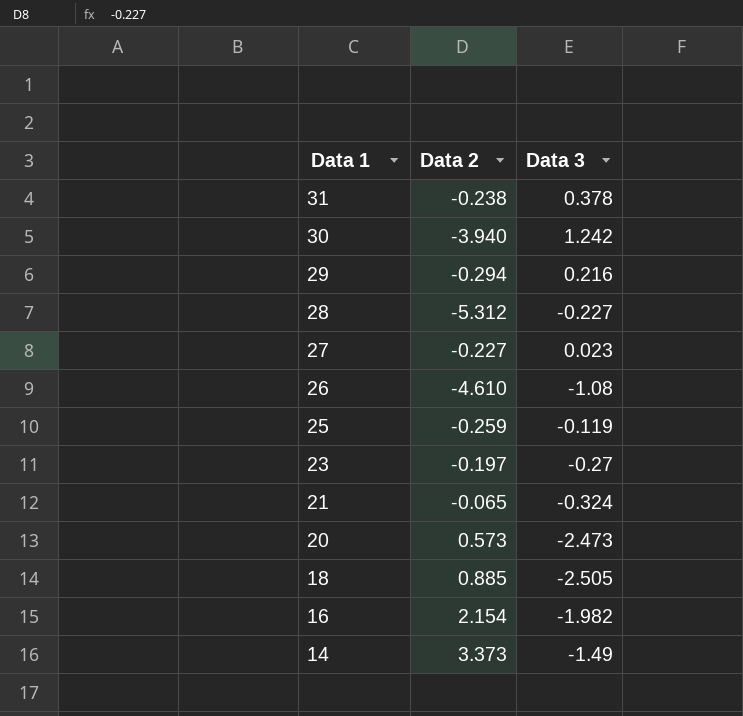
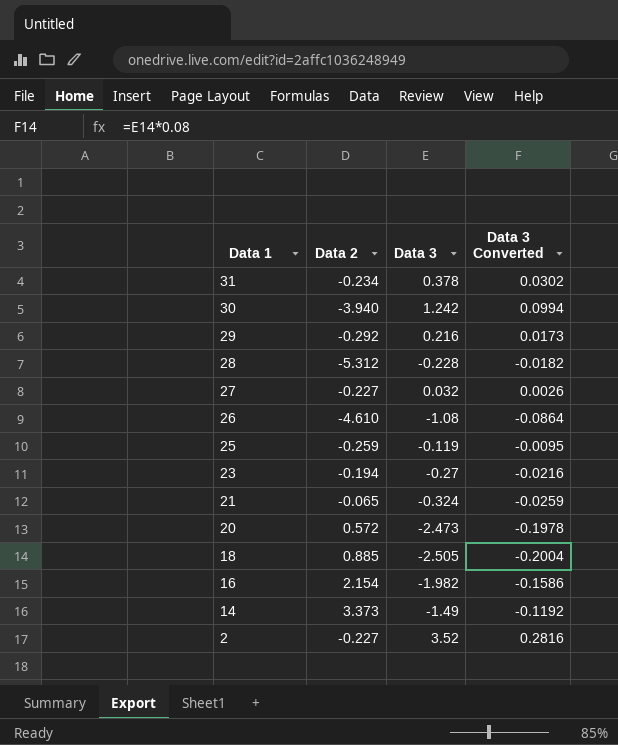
column Data 3 Converted | formula: none -> [Data 3] * 0.08
31 | Data 2: -0.238 -> -0.234
29 | Data 2: -0.294 -> -0.292
28 | Data 3: -0.227 -> -0.228
27 | Data 3: 0.023 -> 0.032
23 | Data 2: -0.197 -> -0.194
20 | Data 2: 0.573 -> 0.572
row 2: none -> -0.227 | 3.52 | 0.2816

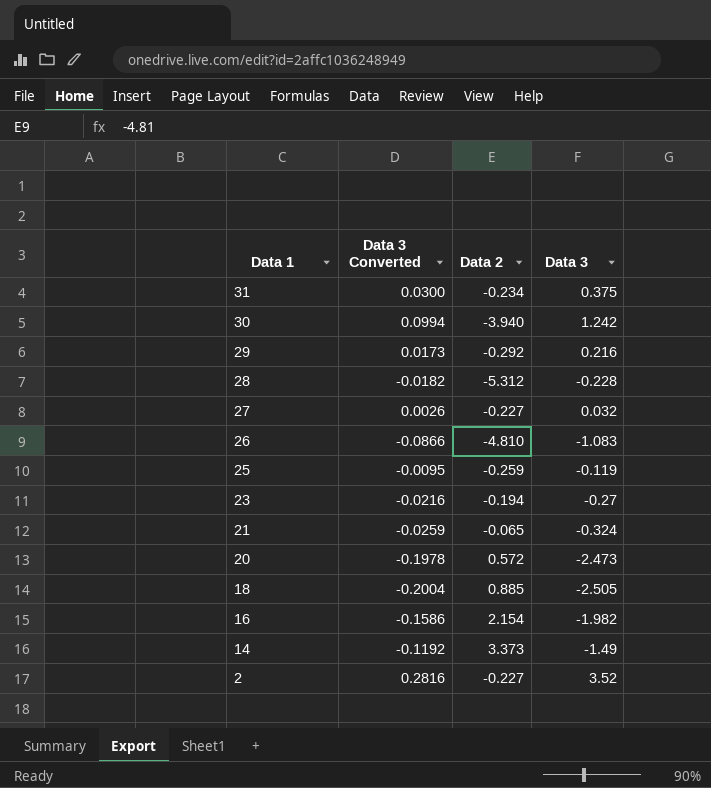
column Data 3 Converted | position: 4 -> 2
31 | Data 3 Converted: 0.0302 -> 0.0300
31 | Data 3: 0.378 -> 0.375
26 | Data 3 Converted: -0.0864 -> -0.0866
26 | Data 2: -4.610 -> -4.810
26 | Data 3: -1.08 -> -1.083

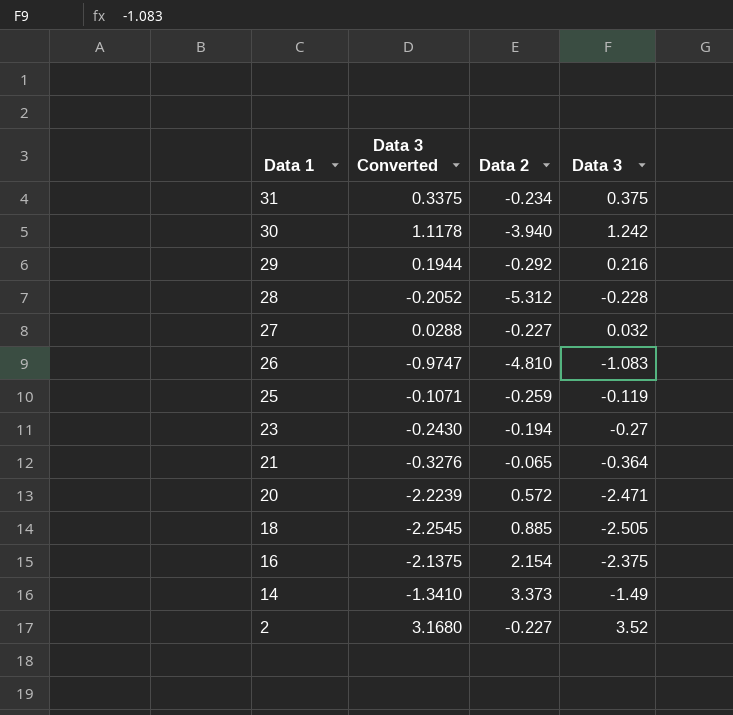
column Data 3 Converted | formula: [Data 3] * 0.08 -> [Data 3] * 0.9
21 | Data 3: -0.324 -> -0.364
20 | Data 3: -2.473 -> -2.471
16 | Data 3: -1.982 -> -2.375

